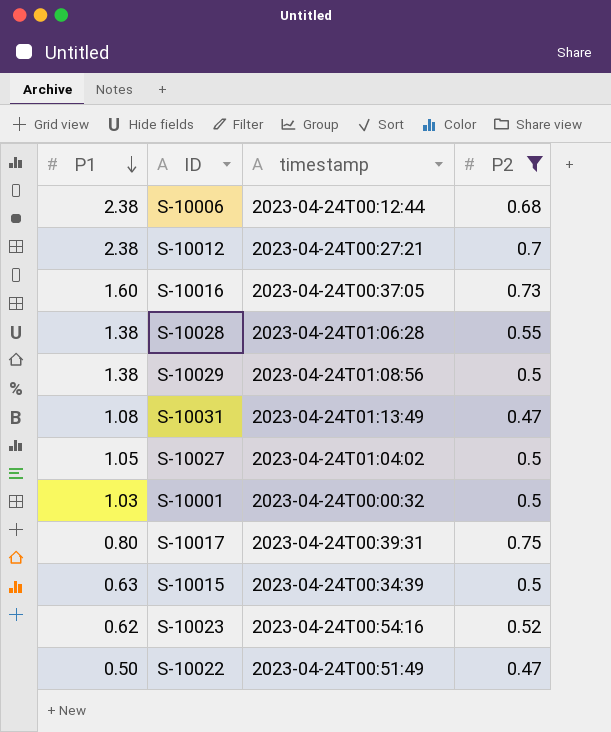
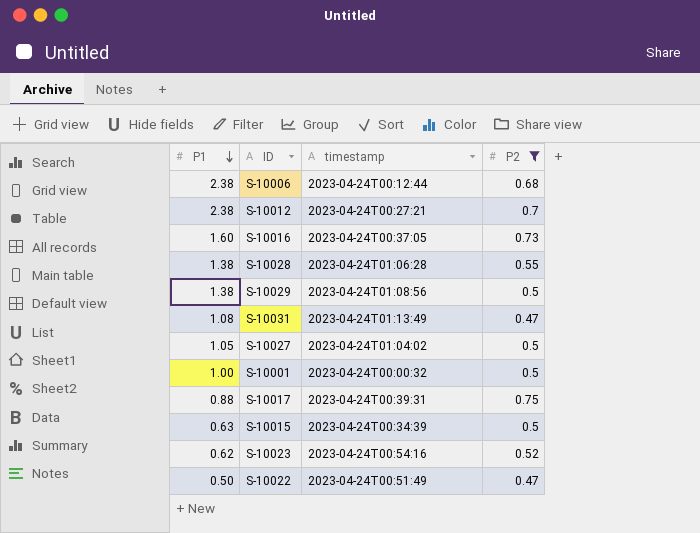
S-10001 | P1: 1.03 -> 1.00
S-10017 | P1: 0.80 -> 0.88

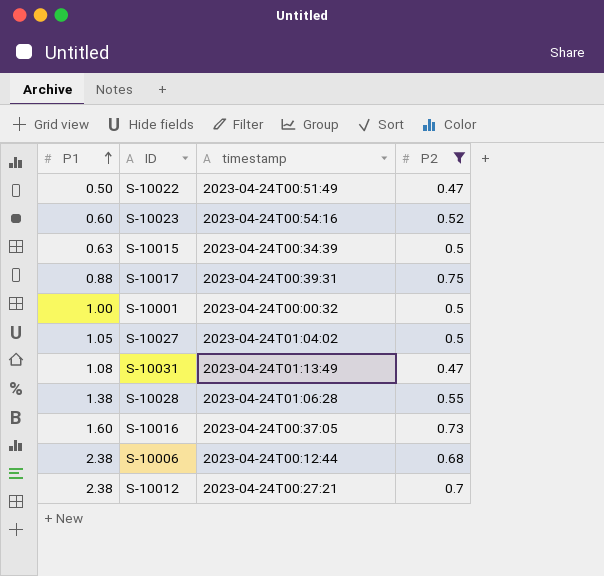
row order: P1 descending -> P1 ascending
row S-10029: 1.38 | 2023-04-24T01:08:56 | 0.5 -> none
S-10023 | P1: 0.62 -> 0.60

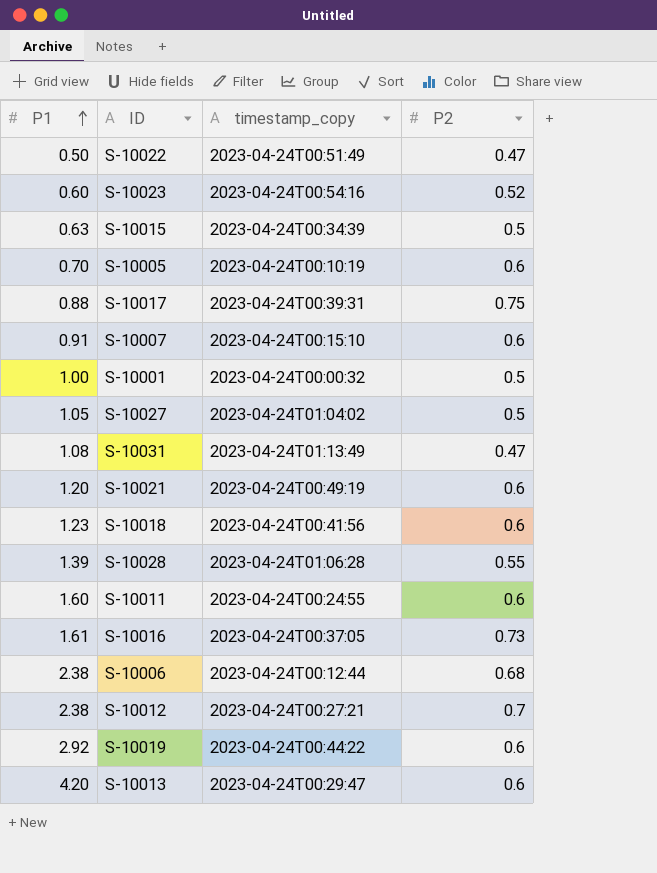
filter: P2 != 0.6 -> none
column name: timestamp -> timestamp_copy
S-10028 | P1: 1.38 -> 1.39
S-10016 | P1: 1.60 -> 1.61

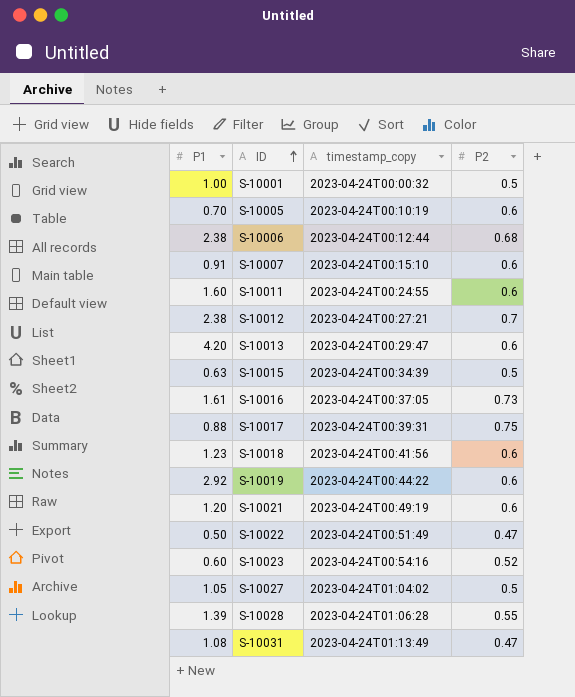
row order: P1 ascending -> ID ascending

